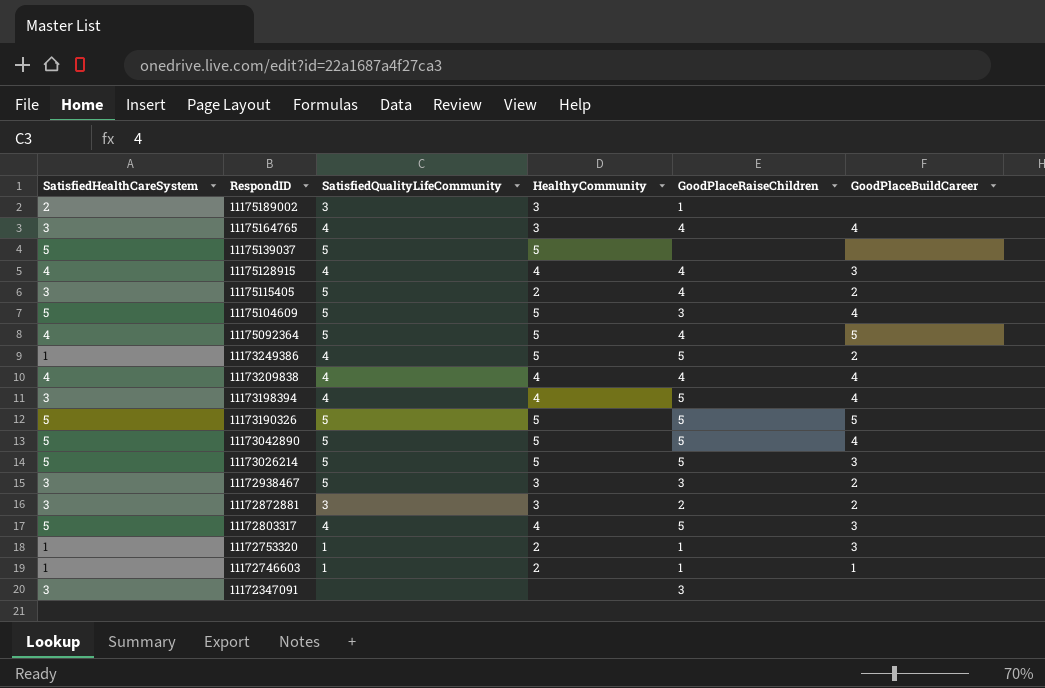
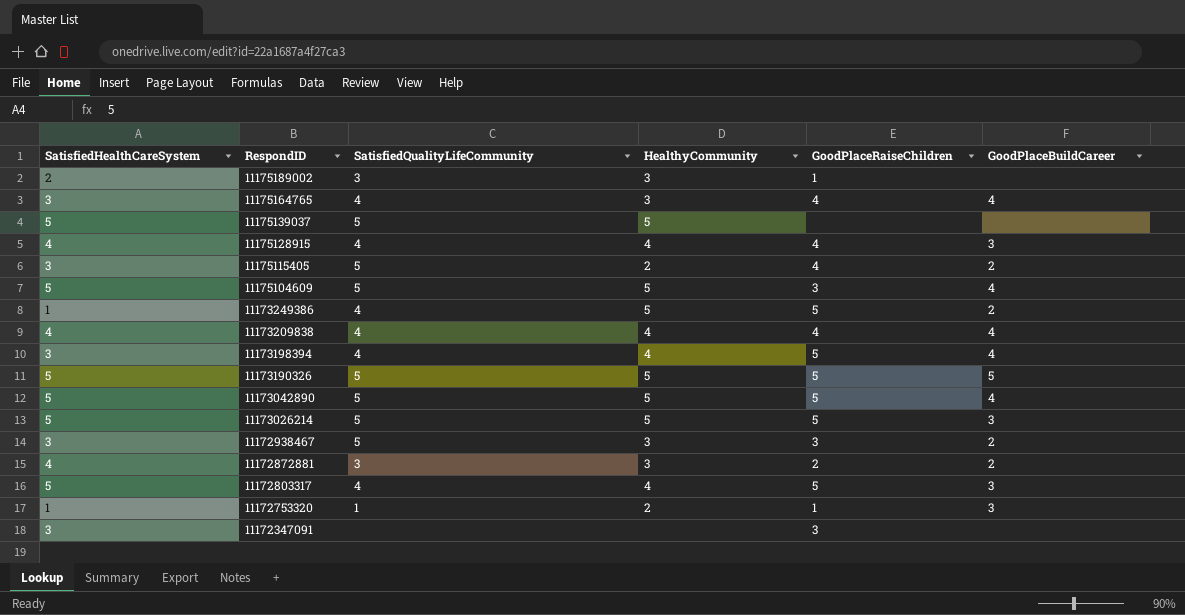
row 11175092364: 4 | 5 | 5 | 4 | 5 -> none
row 11172746603: 1 | 1 | 2 | 1 | 1 -> none
11172872881 | SatisfiedHealthCareSystem: 3 -> 4

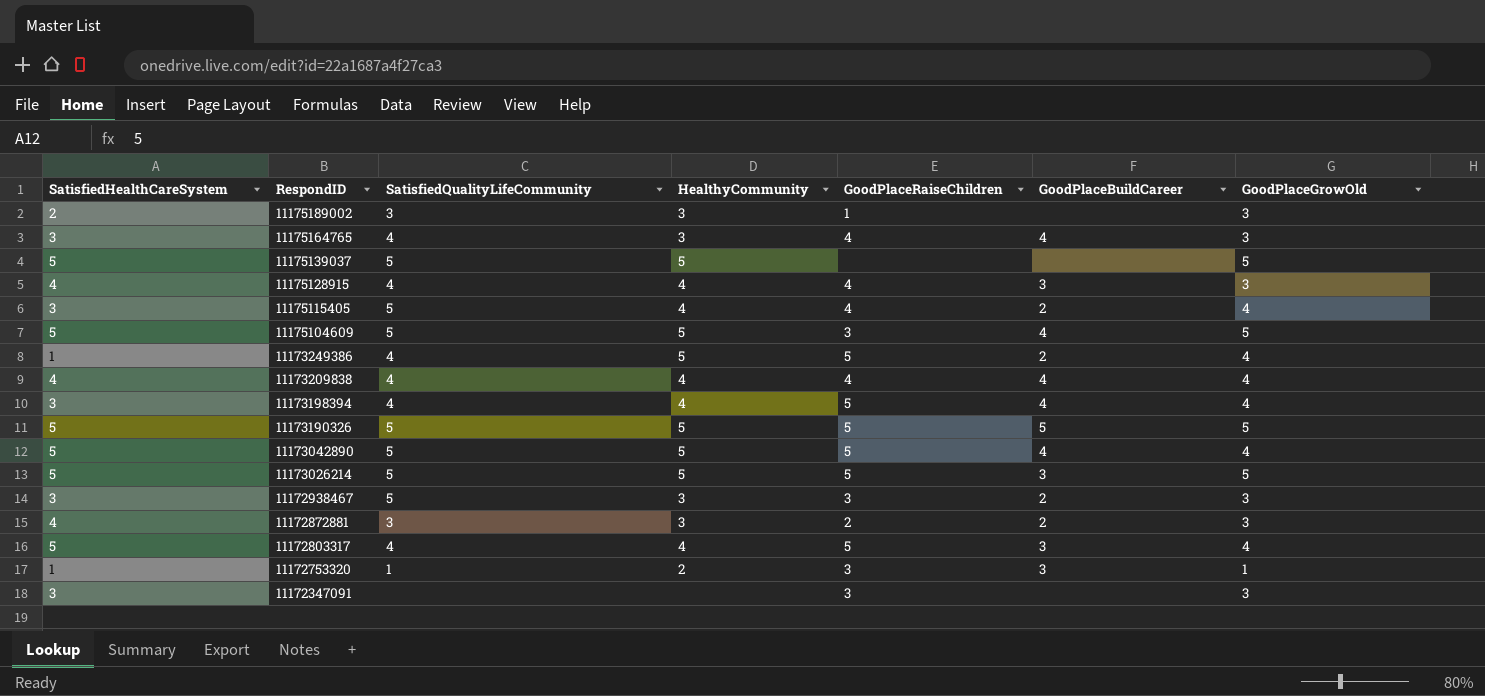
column GoodPlaceGrowOld | position: none -> 7
11175115405 | HealthyCommunity: 2 -> 4
11172753320 | GoodPlaceRaiseChildren: 1 -> 3

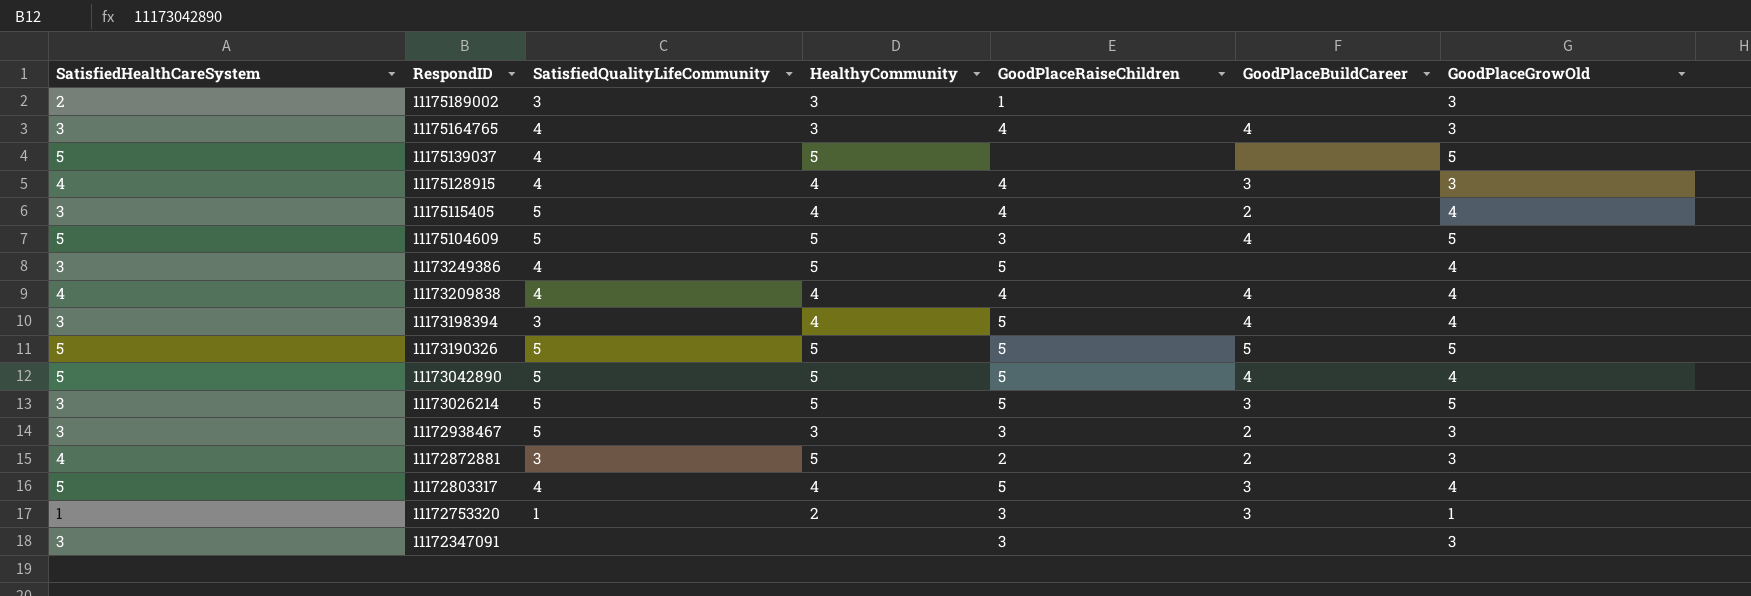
11175139037 | SatisfiedQualityLifeCommunity: 5 -> 4
11173249386 | SatisfiedHealthCareSystem: 1 -> 3
11173249386 | GoodPlaceBuildCareer: 2 -> none
11173198394 | SatisfiedQualityLifeCommunity: 4 -> 3
11173026214 | SatisfiedHealthCareSystem: 5 -> 3
11172872881 | HealthyCommunity: 3 -> 5

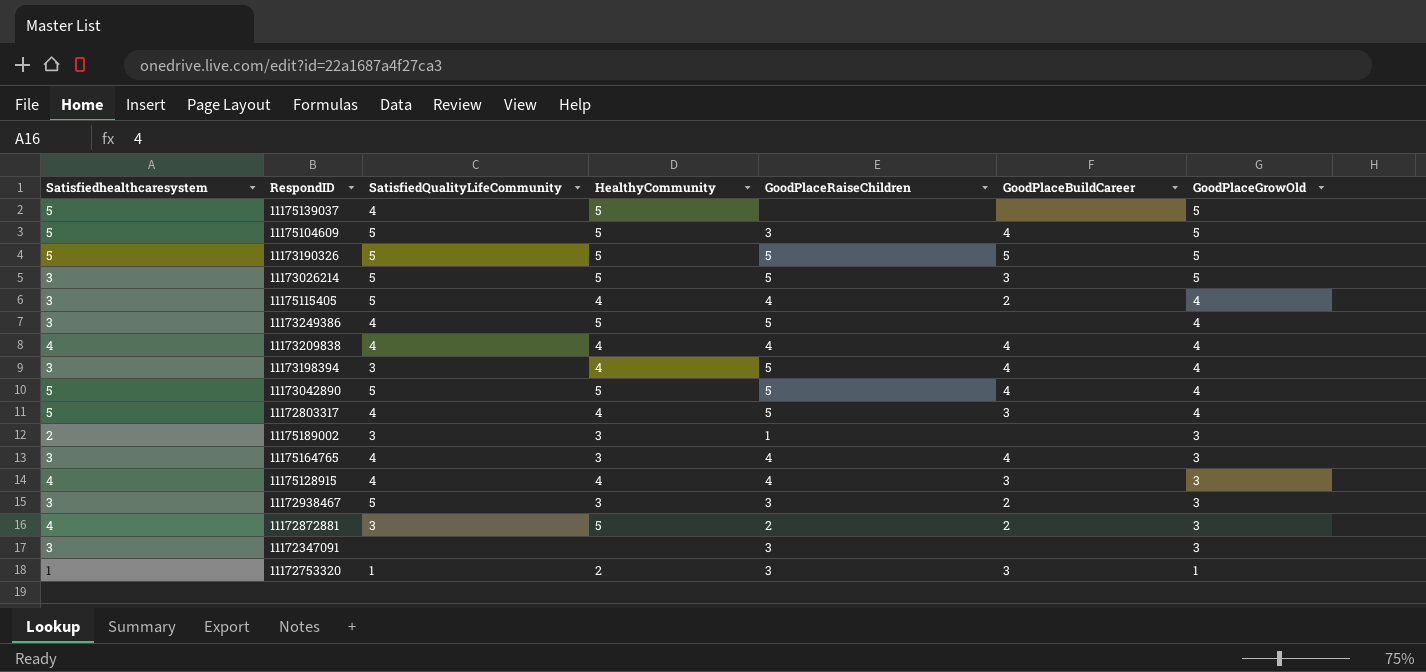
row order: RespondID descending -> GoodPlaceGrowOld descending
column name: SatisfiedHealthCareSystem -> Satisfiedhealthcaresystem

